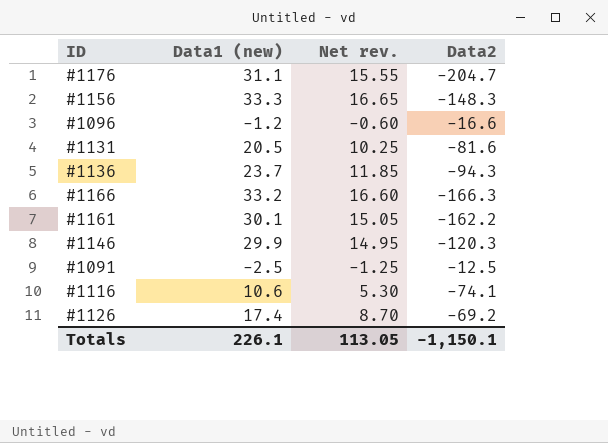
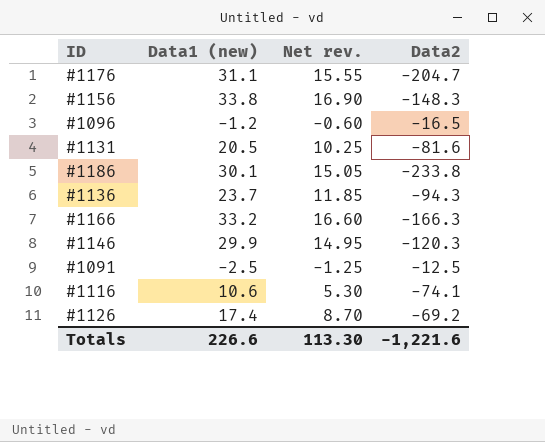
row #1161: 30.1 | 15.05 | -162.2 -> none
#1156 | Data1 (new): 33.3 -> 33.8
#1156 | Net rev.: 16.65 -> 16.90
#1096 | Data2: -16.6 -> -16.5
row #1186: none -> 30.1 | 15.05 | -233.8
Totals | Data1 (new): 226.1 -> 226.6
Totals | Net rev.: 113.05 -> 113.30
Totals | Data2: -1,150.1 -> -1,221.6

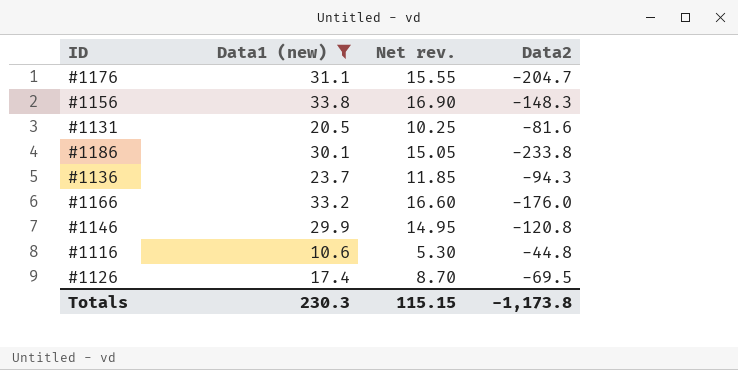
filter: none -> Data1 (new) >= 10.6
#1166 | Data2: -166.3 -> -176.0
#1146 | Data2: -120.3 -> -120.8
#1116 | Data2: -74.1 -> -44.8
#1126 | Data2: -69.2 -> -69.5
Totals | Data1 (new): 226.6 -> 230.3
Totals | Net rev.: 113.30 -> 115.15
Totals | Data2: -1,221.6 -> -1,173.8

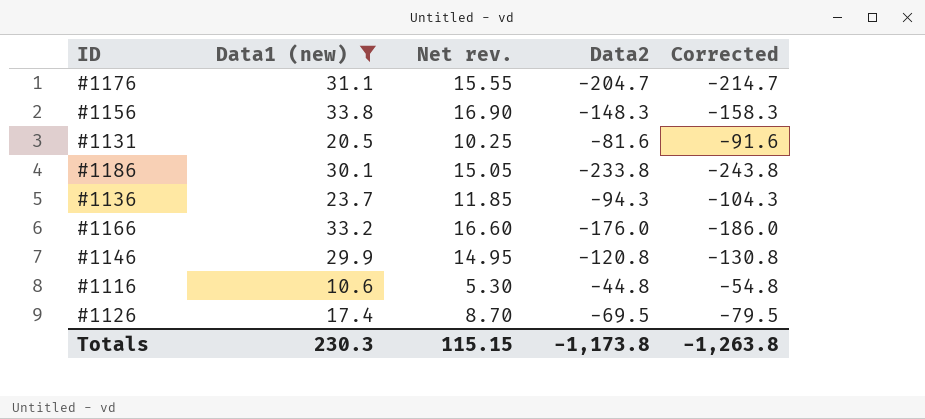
column Corrected | formula: none -> [Data2] - 10

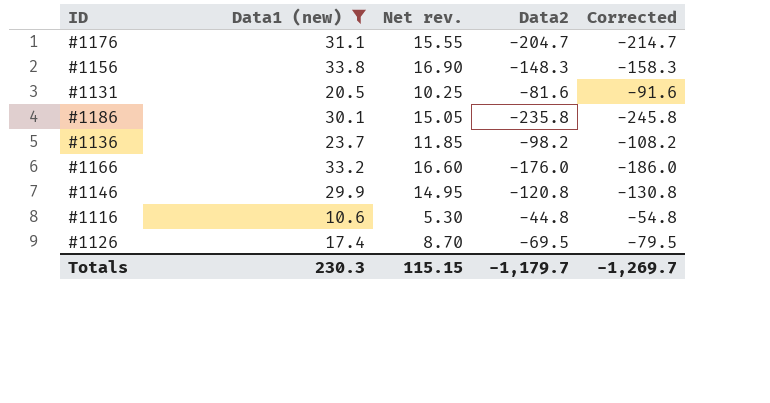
#1186 | Data2: -233.8 -> -235.8
#1186 | Corrected: -243.8 -> -245.8
#1136 | Data2: -94.3 -> -98.2
#1136 | Corrected: -104.3 -> -108.2
Totals | Data2: -1,173.8 -> -1,179.7
Totals | Corrected: -1,263.8 -> -1,269.7

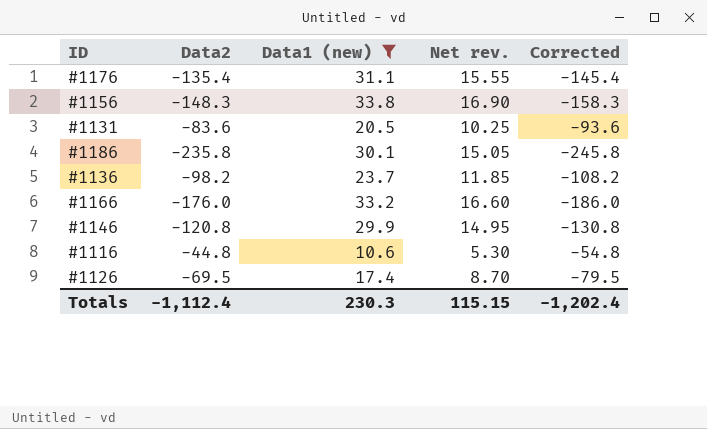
column Data2 | position: 4 -> 2
#1176 | Data2: -204.7 -> -135.4
#1176 | Corrected: -214.7 -> -145.4
#1131 | Data2: -81.6 -> -83.6
#1131 | Corrected: -91.6 -> -93.6
Totals | Data2: -1,179.7 -> -1,112.4
Totals | Corrected: -1,269.7 -> -1,202.4

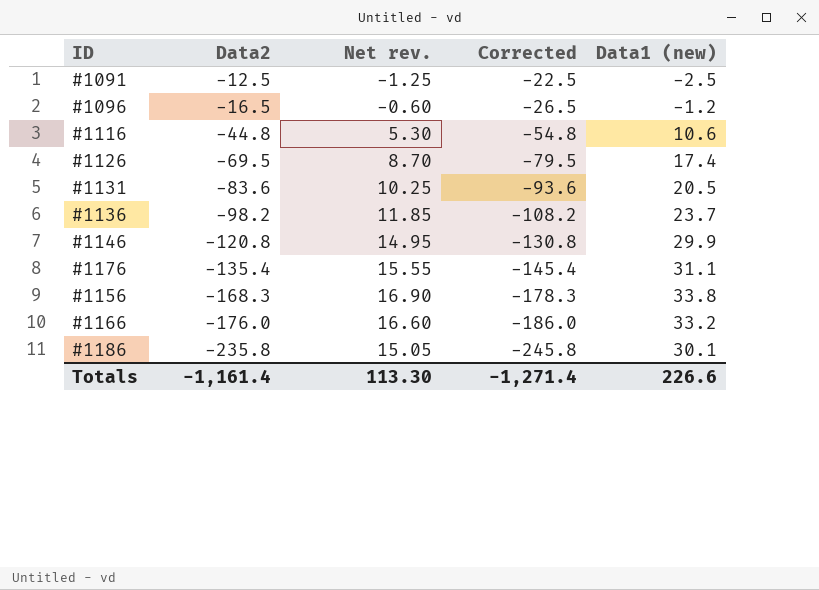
filter: Data1 (new) >= 10.6 -> none
row order: none -> Data2 descending
column Data1 (new) | position: 3 -> 5
#1156 | Data2: -148.3 -> -168.3
#1156 | Corrected: -158.3 -> -178.3
Totals | Data2: -1,112.4 -> -1,161.4
Totals | Net rev.: 115.15 -> 113.30
Totals | Corrected: -1,202.4 -> -1,271.4
Totals | Data1 (new): 230.3 -> 226.6

